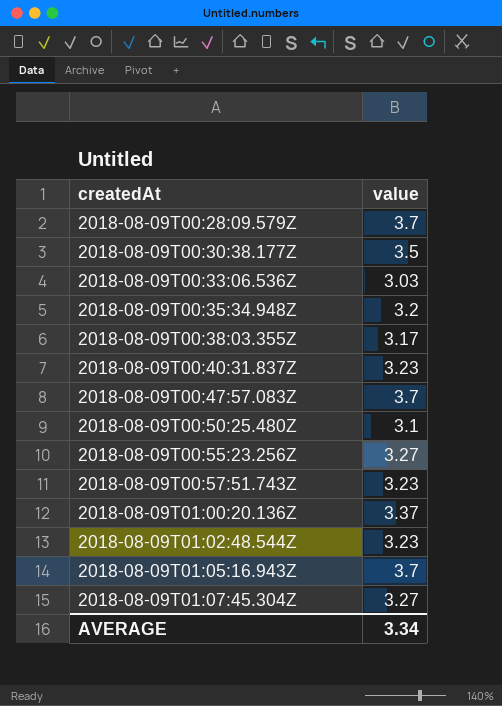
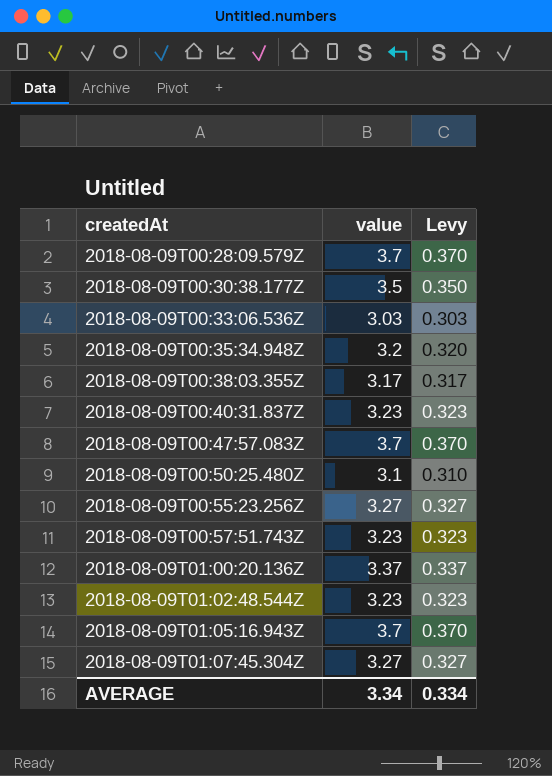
column Levy | formula: none -> [value] * 0.1

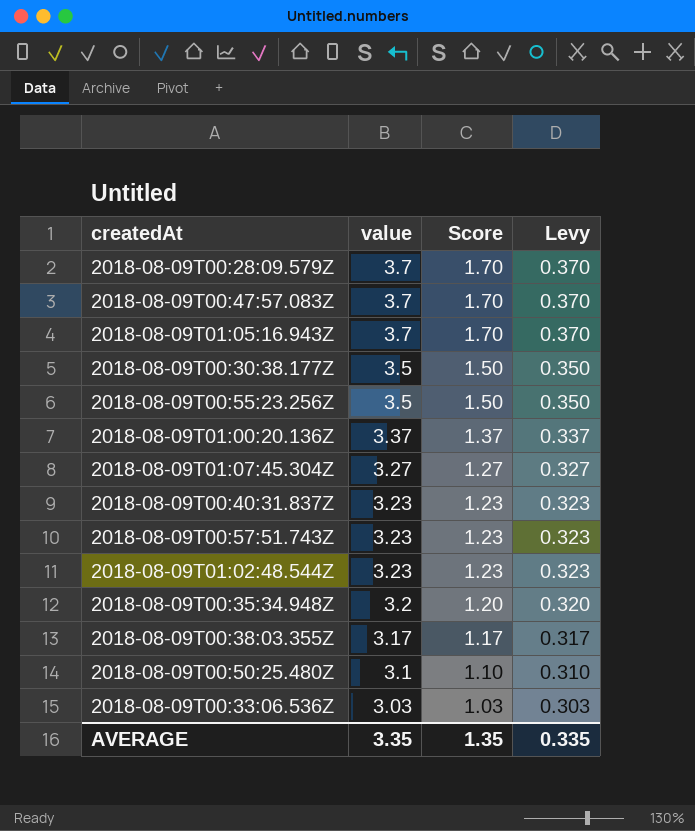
row order: createdAt ascending -> value descending
column Score | formula: none -> [value] - 2
2018-08-09T00:55:23.256Z | value: 3.27 -> 3.5
2018-08-09T00:55:23.256Z | Levy: 0.327 -> 0.350
AVERAGE | value: 3.34 -> 3.35
AVERAGE | Levy: 0.334 -> 0.335

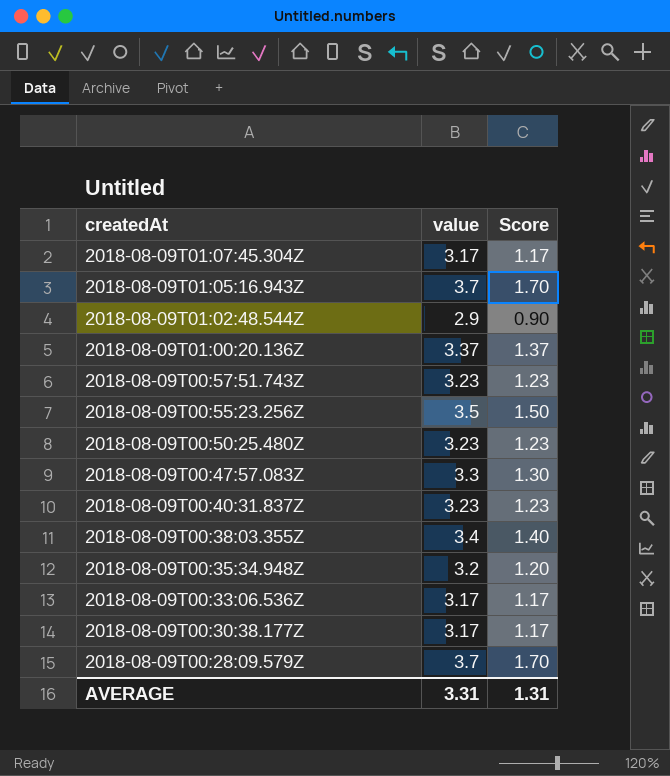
row order: value descending -> createdAt descending
column Levy | formula: [value] * 0.1 -> none
2018-08-09T01:07:45.304Z | value: 3.27 -> 3.17
2018-08-09T01:07:45.304Z | Score: 1.27 -> 1.17
2018-08-09T01:02:48.544Z | value: 3.23 -> 2.9
2018-08-09T01:02:48.544Z | Score: 1.23 -> 0.90
2018-08-09T00:50:25.480Z | value: 3.1 -> 3.23
2018-08-09T00:50:25.480Z | Score: 1.10 -> 1.23
2018-08-09T00:47:57.083Z | value: 3.7 -> 3.3
2018-08-09T00:47:57.083Z | Score: 1.70 -> 1.30
2018-08-09T00:38:03.355Z | value: 3.17 -> 3.4
2018-08-09T00:38:03.355Z | Score: 1.17 -> 1.40
2018-08-09T00:33:06.536Z | value: 3.03 -> 3.17
2018-08-09T00:33:06.536Z | Score: 1.03 -> 1.17
2018-08-09T00:30:38.177Z | value: 3.5 -> 3.17
2018-08-09T00:30:38.177Z | Score: 1.50 -> 1.17
AVERAGE | value: 3.35 -> 3.31
AVERAGE | Score: 1.35 -> 1.31

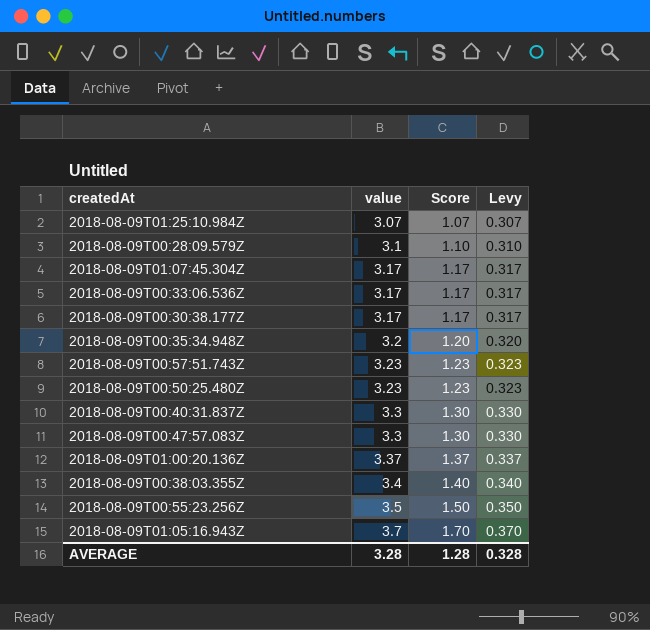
row order: createdAt descending -> value ascending
column Levy | formula: none -> [value] * 0.1
row 2018-08-09T01:02:48.544Z: 2.9 | 0.90 -> none
row 2018-08-09T01:25:10.984Z: none -> 3.07 | 1.07 | 0.307
2018-08-09T00:28:09.579Z | value: 3.7 -> 3.1
2018-08-09T00:28:09.579Z | Score: 1.70 -> 1.10
2018-08-09T00:40:31.837Z | value: 3.23 -> 3.3
2018-08-09T00:40:31.837Z | Score: 1.23 -> 1.30
AVERAGE | value: 3.31 -> 3.28
AVERAGE | Score: 1.31 -> 1.28

